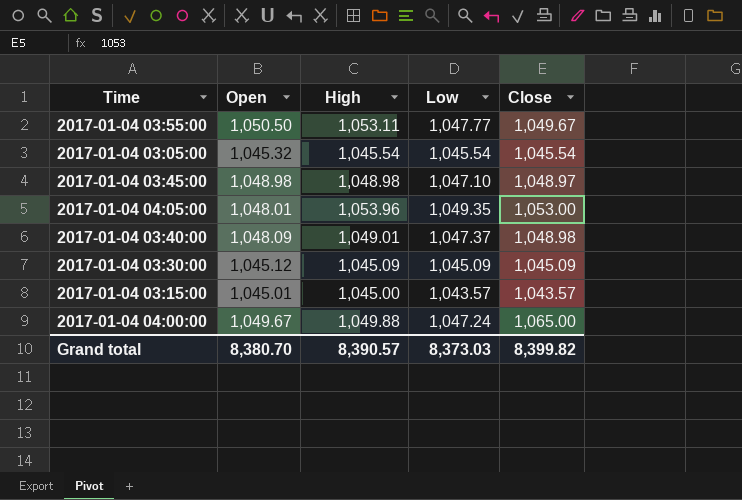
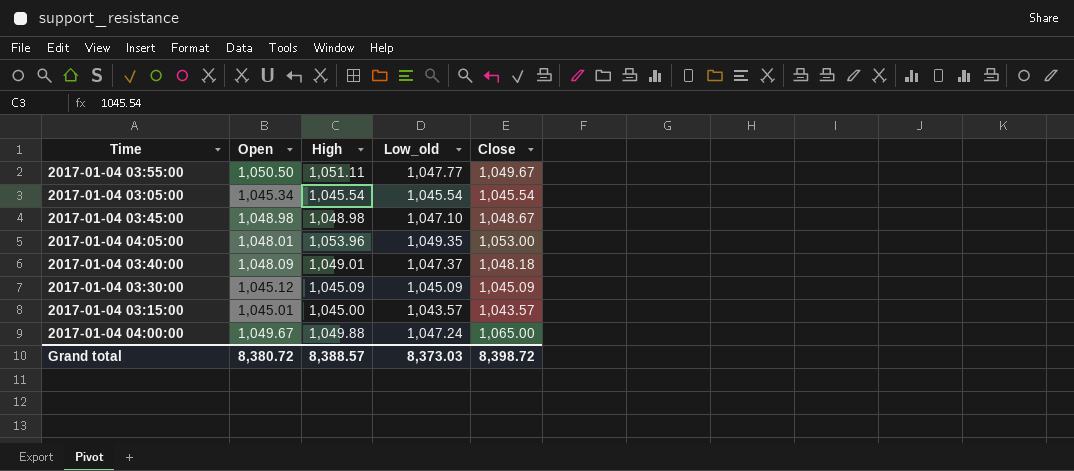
column name: Low -> Low_old
2017-01-04 03:55:00 | High: 1,053.11 -> 1,051.11
2017-01-04 03:05:00 | Open: 1,045.32 -> 1,045.34
2017-01-04 03:45:00 | Close: 1,048.97 -> 1,048.67
2017-01-04 03:40:00 | Close: 1,048.98 -> 1,048.18
Grand total | Open: 8,380.70 -> 8,380.72
Grand total | High: 8,390.57 -> 8,388.57
Grand total | Close: 8,399.82 -> 8,398.72

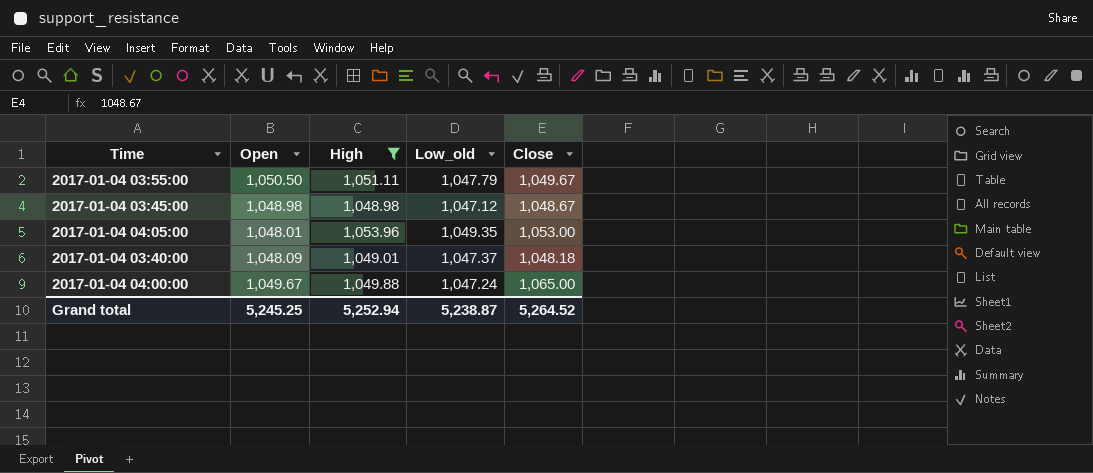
filter: none -> High >= 1,048.98
2017-01-04 03:55:00 | Low_old: 1,047.77 -> 1,047.79
2017-01-04 03:45:00 | Low_old: 1,047.10 -> 1,047.12
Grand total | Open: 8,380.72 -> 5,245.25
Grand total | High: 8,388.57 -> 5,252.94
Grand total | Low_old: 8,373.03 -> 5,238.87
Grand total | Close: 8,398.72 -> 5,264.52

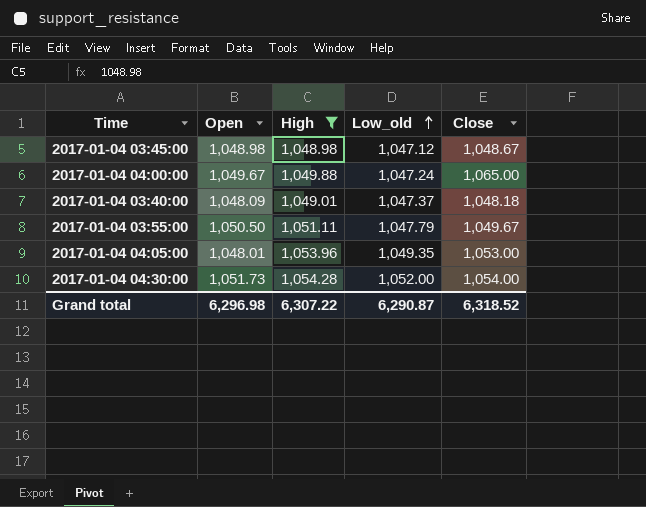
row order: none -> Low_old ascending
row 2017-01-04 04:30:00: none -> 1,051.73 | 1,054.28 | 1,052.00 | 1,054.00
Grand total | Open: 5,245.25 -> 6,296.98
Grand total | High: 5,252.94 -> 6,307.22
Grand total | Low_old: 5,238.87 -> 6,290.87
Grand total | Close: 5,264.52 -> 6,318.52

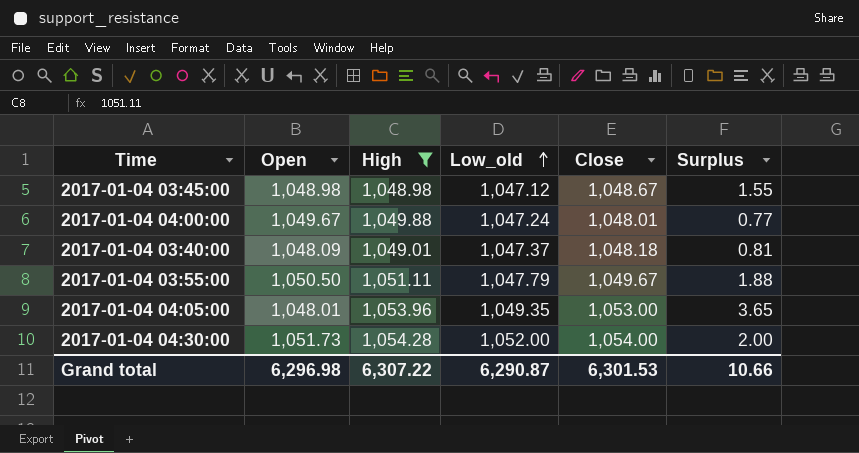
column Surplus | formula: none -> [Close] - [Low_old]
2017-01-04 04:00:00 | Close: 1,065.00 -> 1,048.01
Grand total | Close: 6,318.52 -> 6,301.53

